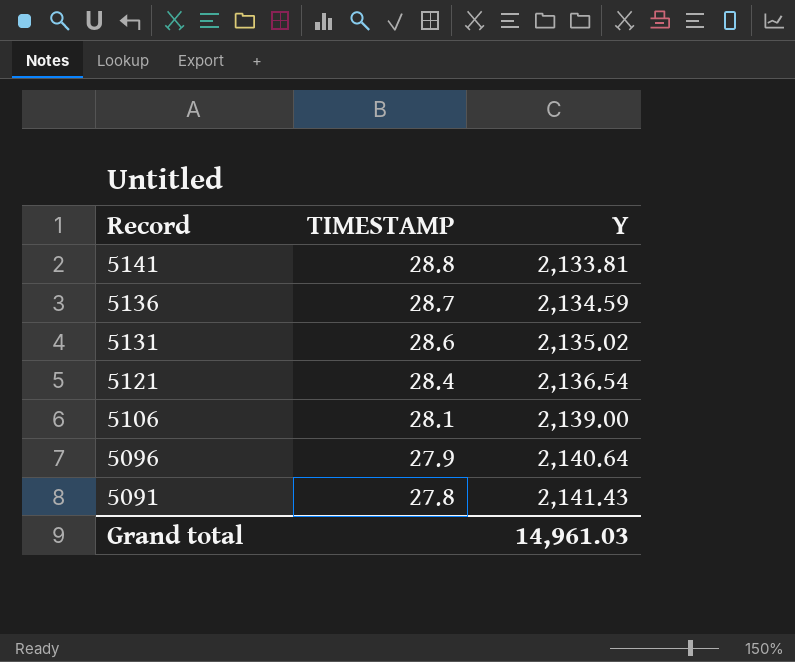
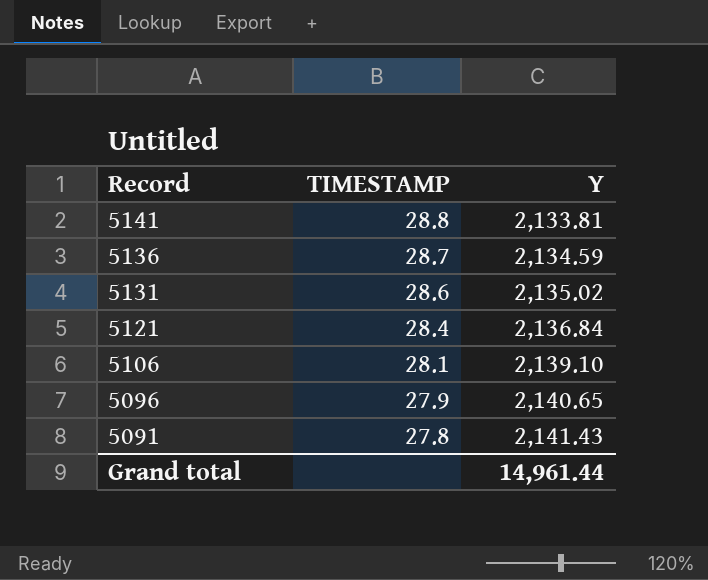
5121 | Y: 2,136.54 -> 2,136.84
5106 | Y: 2,139.00 -> 2,139.10
5096 | Y: 2,140.64 -> 2,140.65
Grand total | Y: 14,961.03 -> 14,961.44

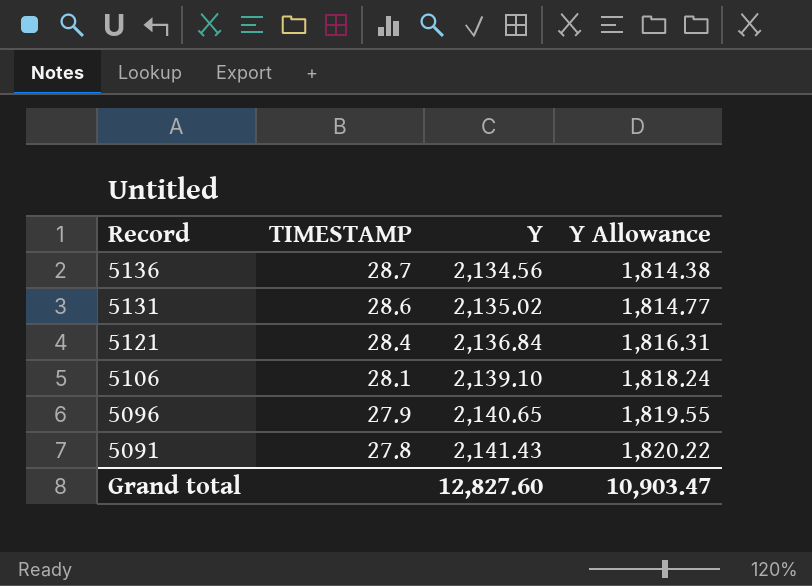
column Y Allowance | formula: none -> [Y] * 0.85
row 5141: 28.8 | 2,133.81 -> none
5136 | Y: 2,134.59 -> 2,134.56
Grand total | Y: 14,961.44 -> 12,827.60

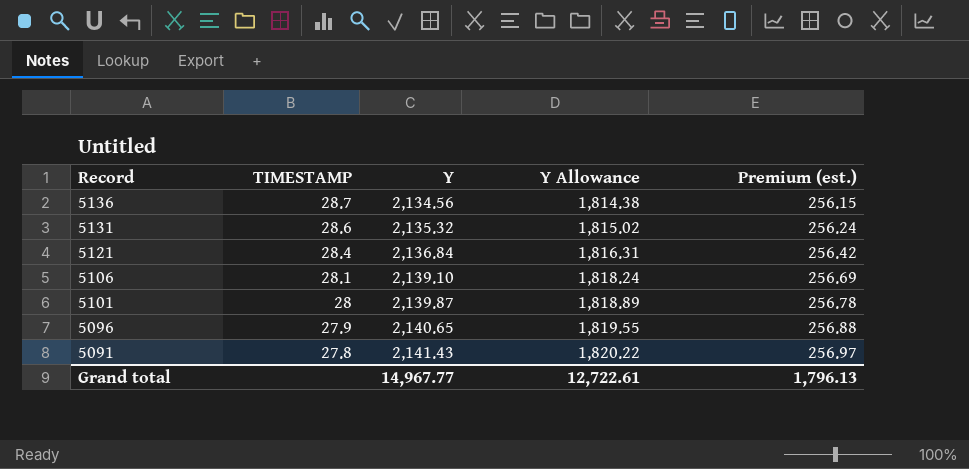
column Premium (est.) | formula: none -> [Y] * 0.12
5131 | Y: 2,135.02 -> 2,135.32
5131 | Y Allowance: 1,814.77 -> 1,815.02
row 5101: none -> 28 | 2,139.87 | 1,818.89 | 256.78
Grand total | Y: 12,827.60 -> 14,967.77
Grand total | Y Allowance: 10,903.47 -> 12,722.61

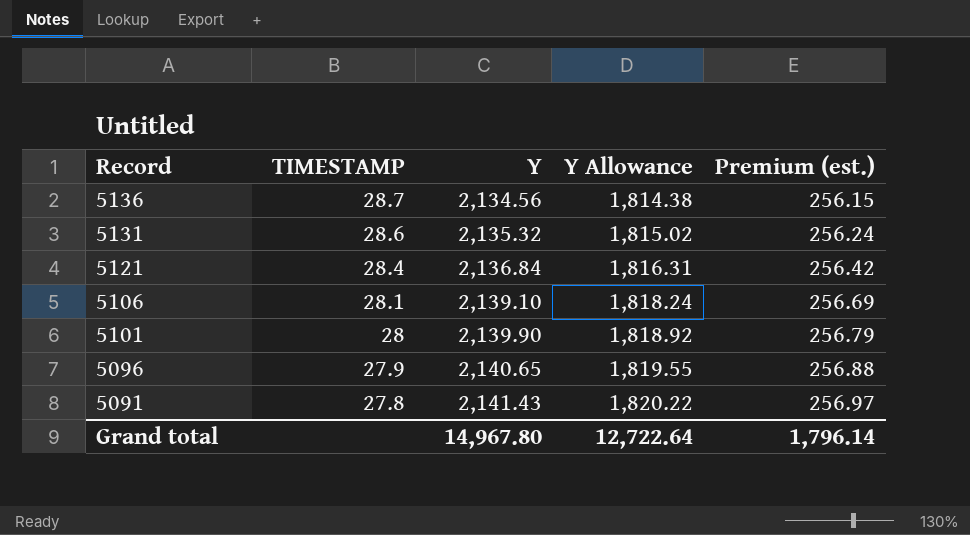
5101 | Y: 2,139.87 -> 2,139.90
5101 | Y Allowance: 1,818.89 -> 1,818.92
5101 | Premium (est.): 256.78 -> 256.79
Grand total | Y: 14,967.77 -> 14,967.80
Grand total | Y Allowance: 12,722.61 -> 12,722.64
Grand total | Premium (est.): 1,796.13 -> 1,796.14

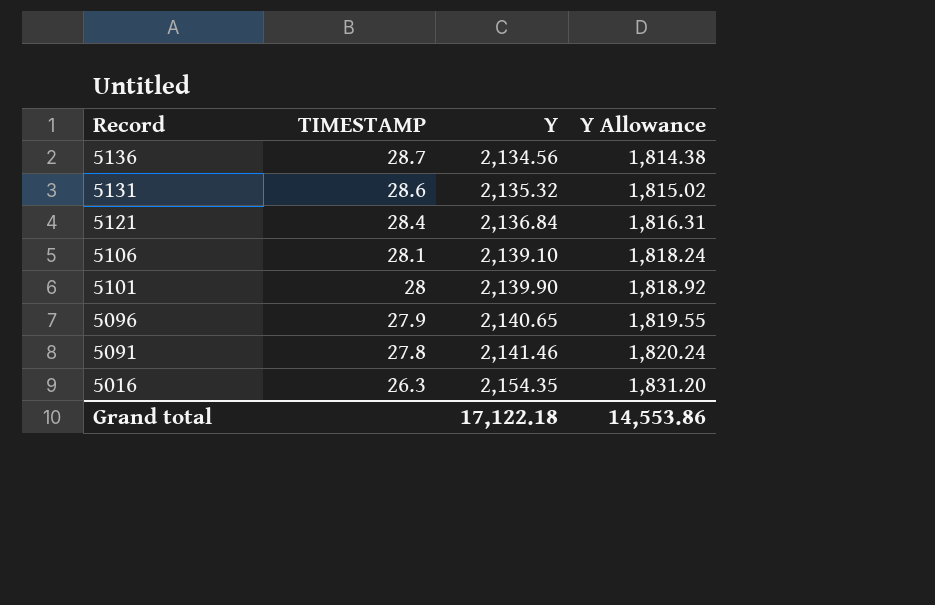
column Premium (est.) | formula: [Y] * 0.12 -> none
5091 | Y: 2,141.43 -> 2,141.46
5091 | Y Allowance: 1,820.22 -> 1,820.24
row 5016: none -> 26.3 | 2,154.35 | 1,831.20
Grand total | Y: 14,967.80 -> 17,122.18
Grand total | Y Allowance: 12,722.64 -> 14,553.86

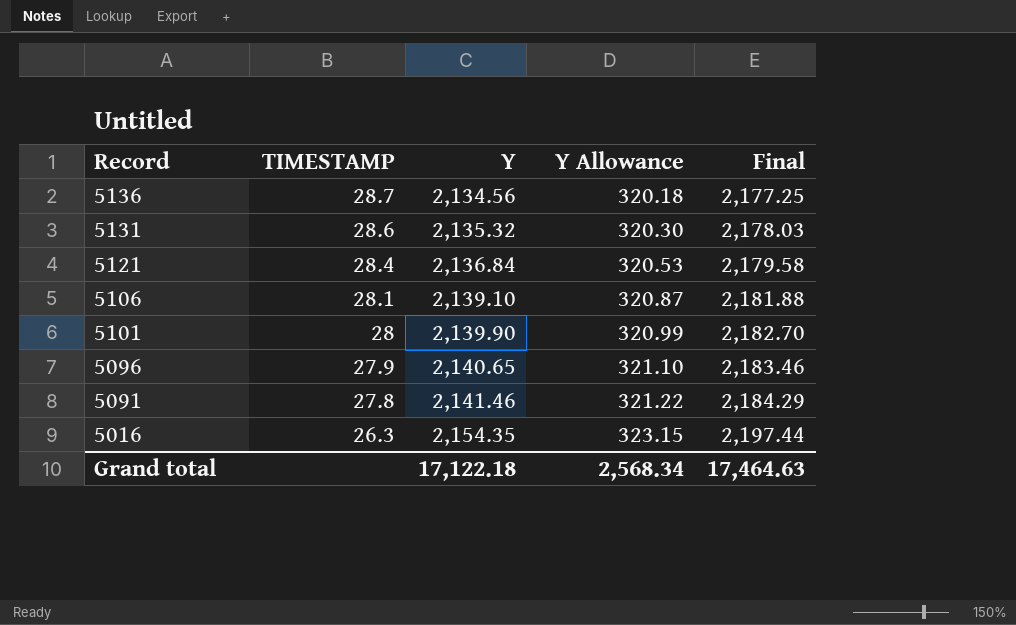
column Y Allowance | formula: [Y] * 0.85 -> [Y] * 0.15
column Final | formula: none -> [Y] * 1.02
Grand total | Y Allowance: 14,553.86 -> 2,568.34

